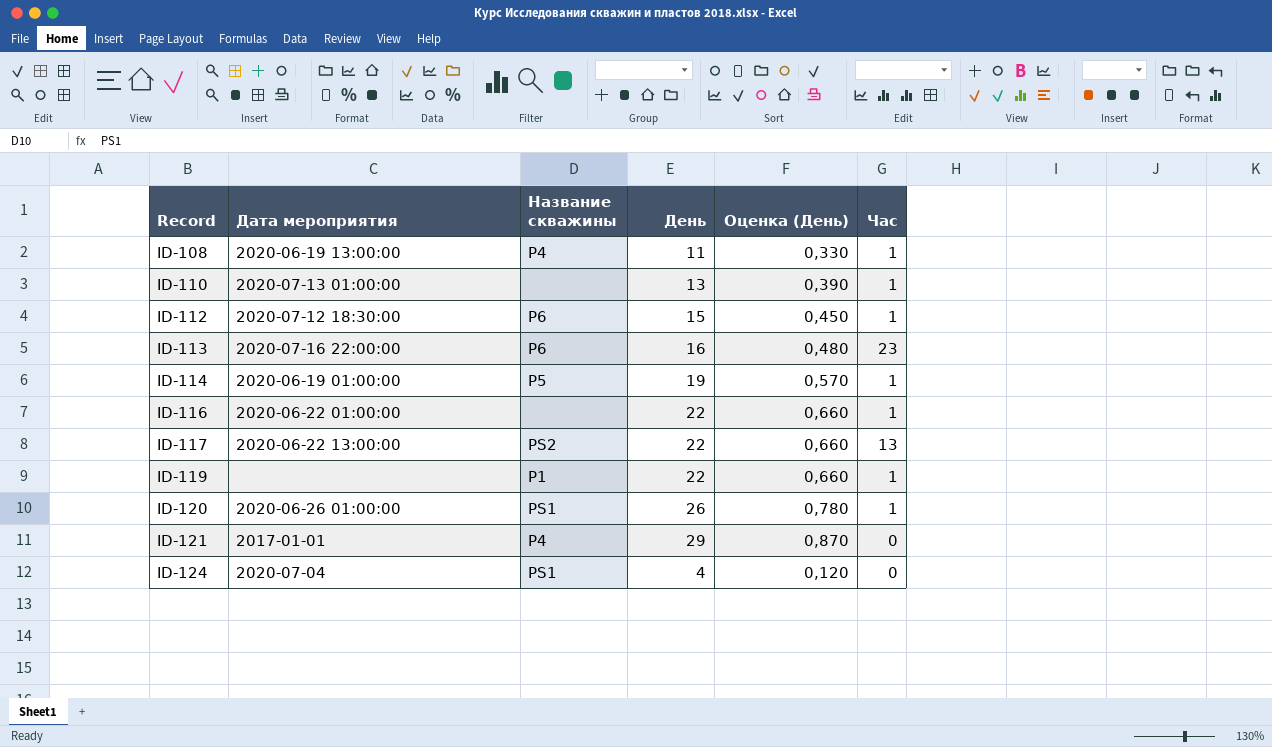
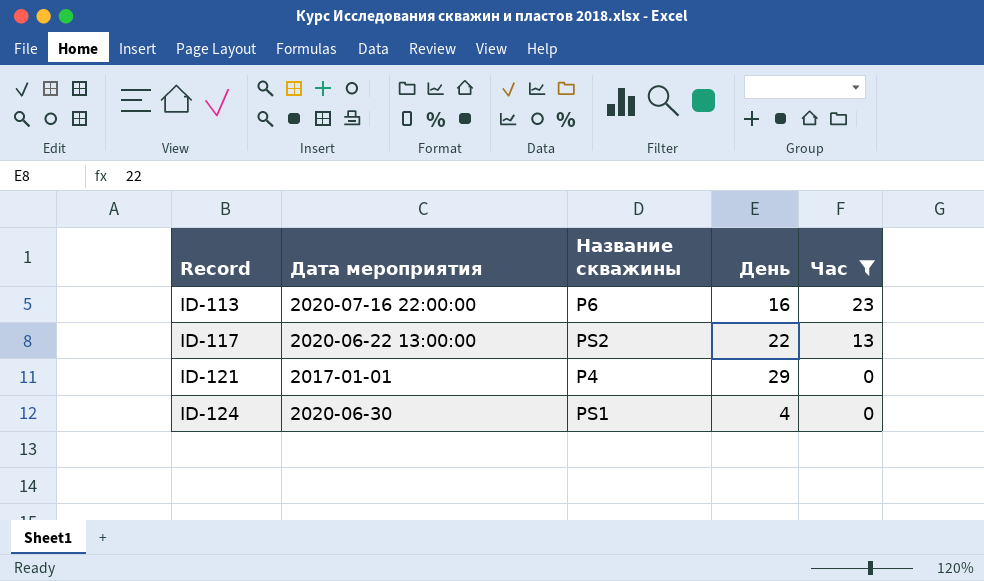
filter: none -> Час != 1
column Оценка (День) | formula: [День] * 0,03 -> none
ID-124 | Дата мероприятия: 2020-07-04 -> 2020-06-30

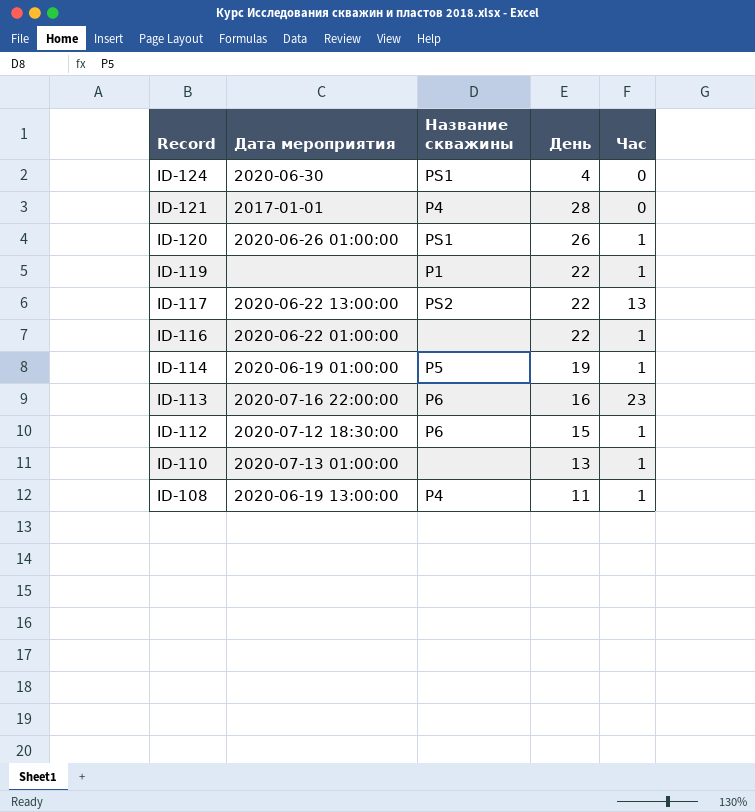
filter: Час != 1 -> none
row order: Record ascending -> Record descending
ID-121 | День: 29 -> 28

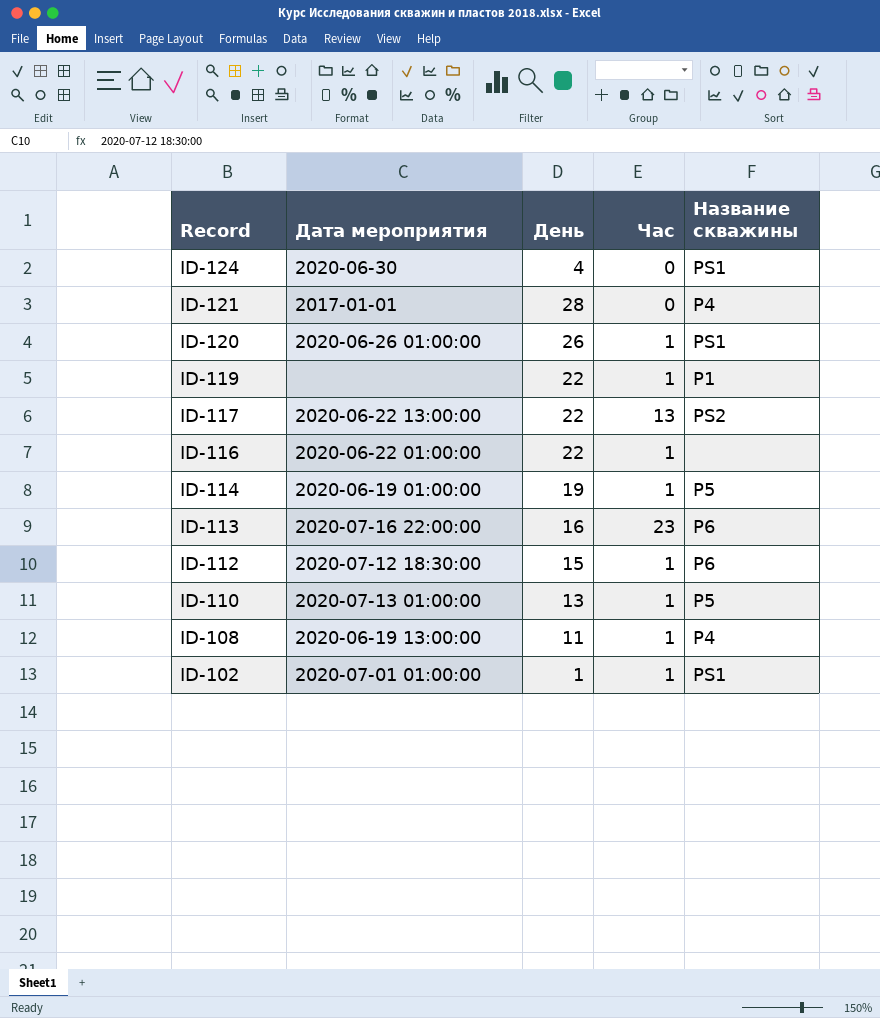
column Название скважины | position: 3 -> 5
ID-110 | Название скважины: none -> P5
row ID-102: none -> 2020-07-01 01:00:00 | 1 | 1 | PS1

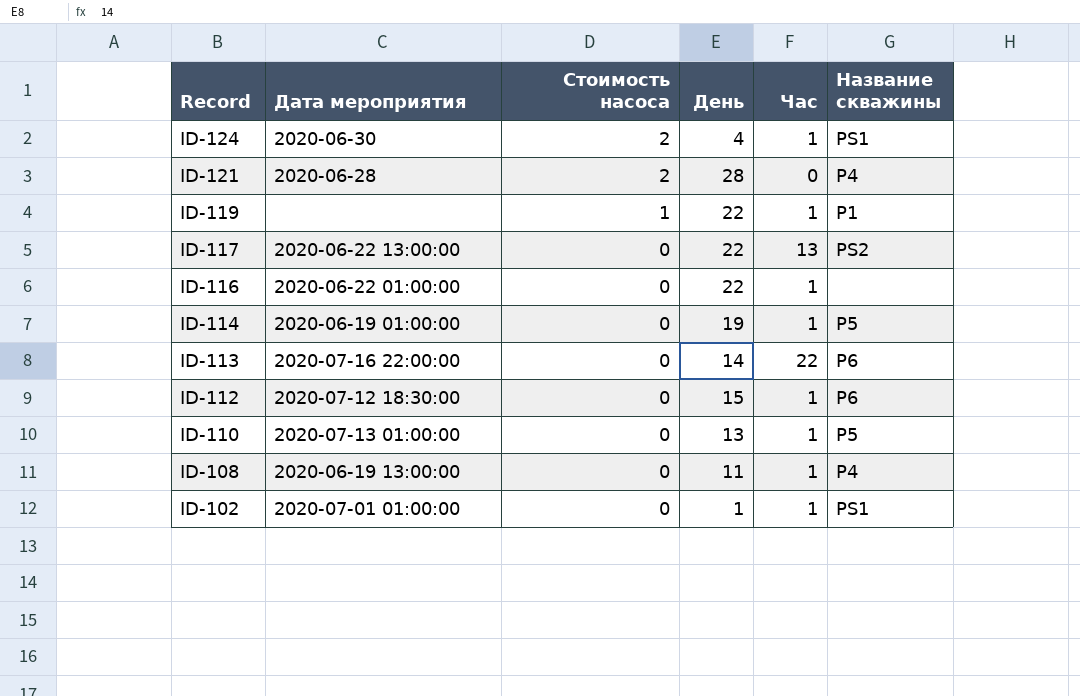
column Стоимость насоса | position: none -> 3
row ID-120: 2020-06-26 01:00:00 | 26 | 1 | PS1 -> none
ID-124 | Час: 0 -> 1
ID-121 | Дата мероприятия: 2017-01-01 -> 2020-06-28
ID-113 | День: 16 -> 14
ID-113 | Час: 23 -> 22

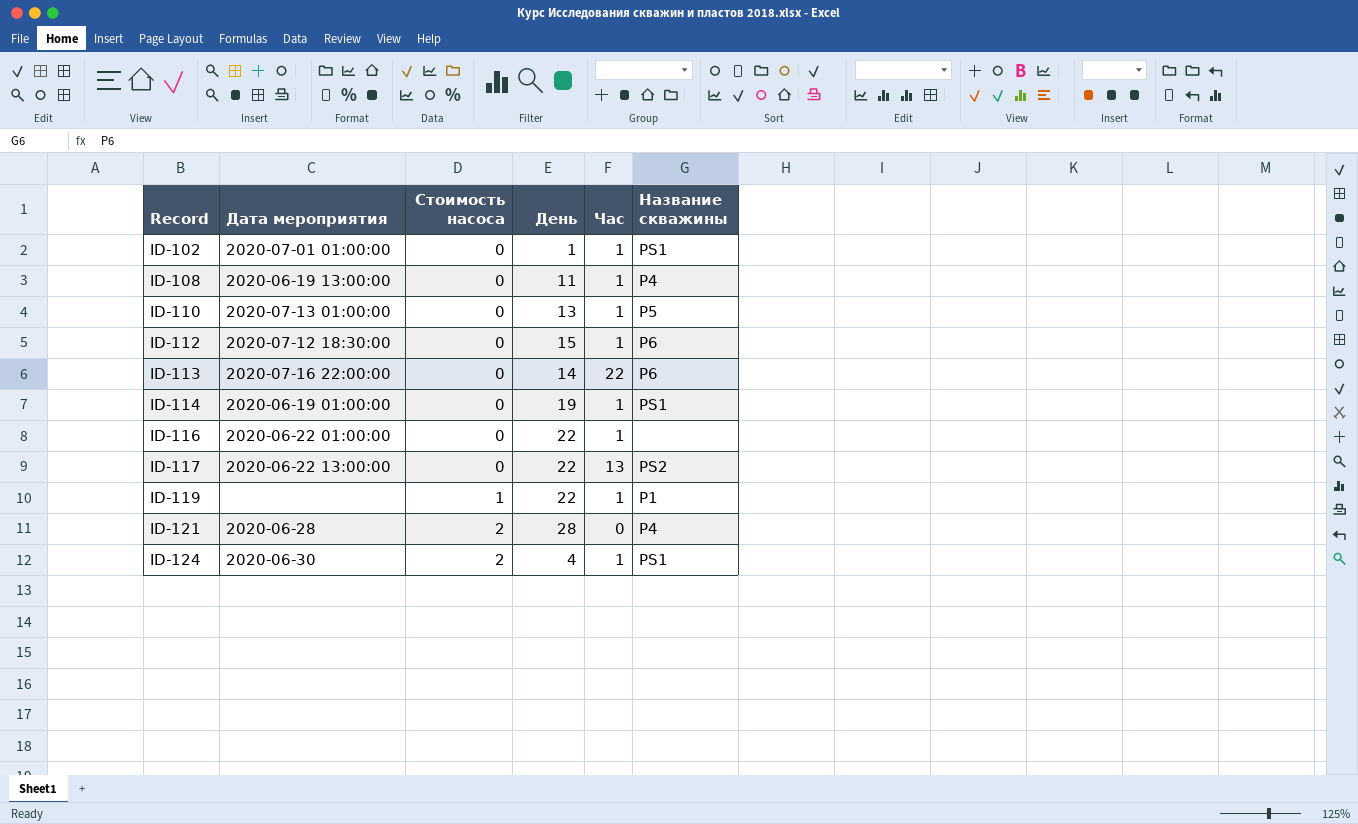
row order: Record descending -> Record ascending
ID-114 | Название скважины: P5 -> PS1

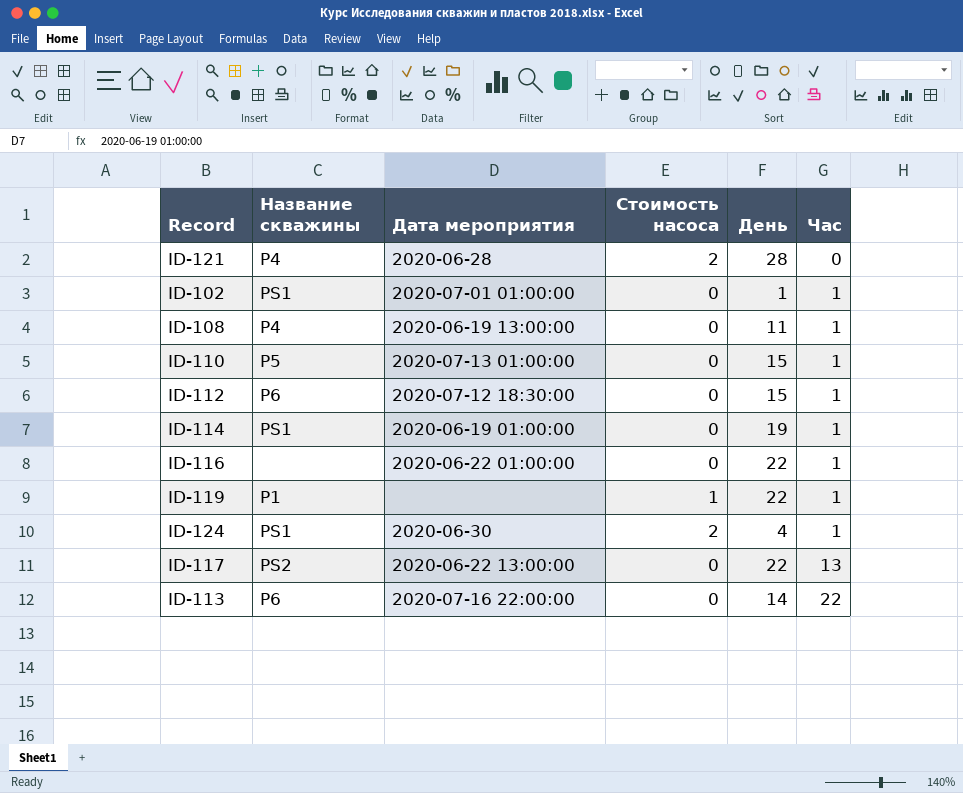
row order: Record ascending -> Час ascending
column Название скважины | position: 6 -> 2
ID-110 | День: 13 -> 15

